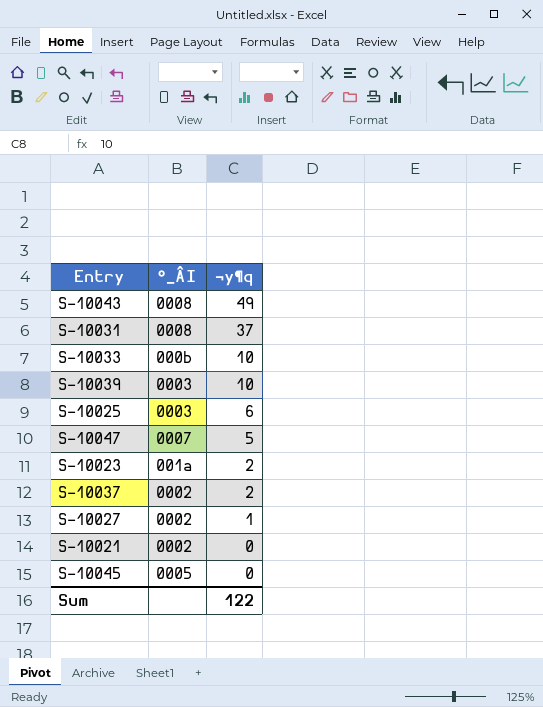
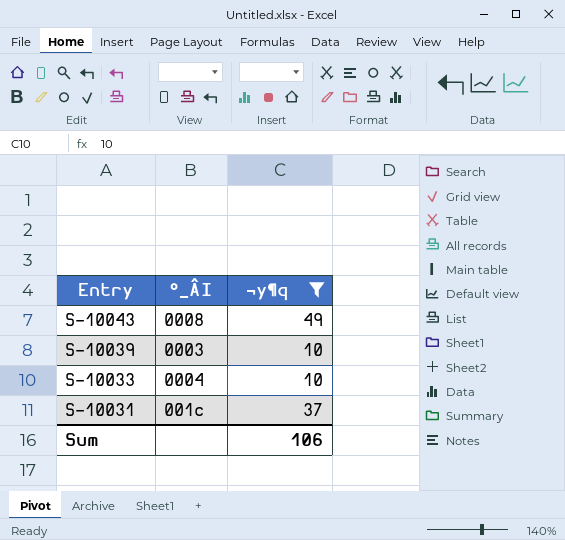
filter: none -> ¬y¶q >= 10
row order: ¬y¶q descending -> Entry descending
S-10033 | °_ÂI: 000b -> 0004
S-10031 | °_ÂI: 0008 -> 001c
Sum | ¬y¶q: 122 -> 106

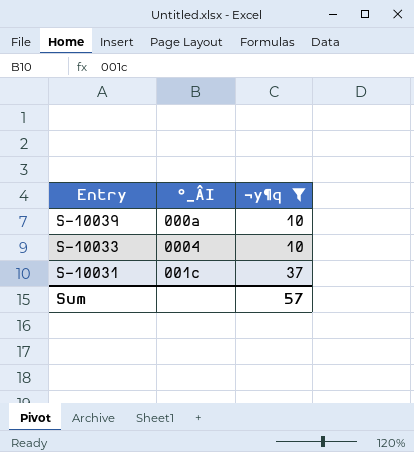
row S-10043: 0008 | 49 -> none
S-10039 | °_ÂI: 0003 -> 000a
Sum | ¬y¶q: 106 -> 57

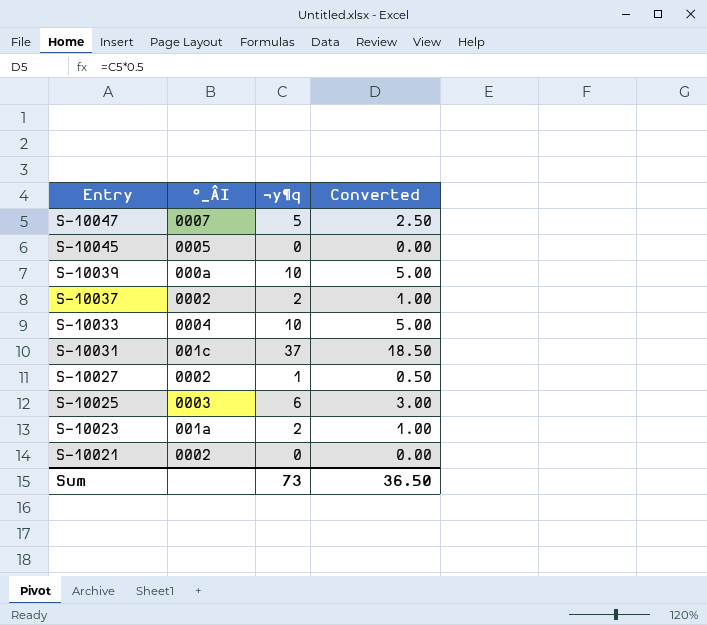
filter: ¬y¶q >= 10 -> none
column Converted | formula: none -> [¬y¶q] * 0.5
Sum | ¬y¶q: 57 -> 73

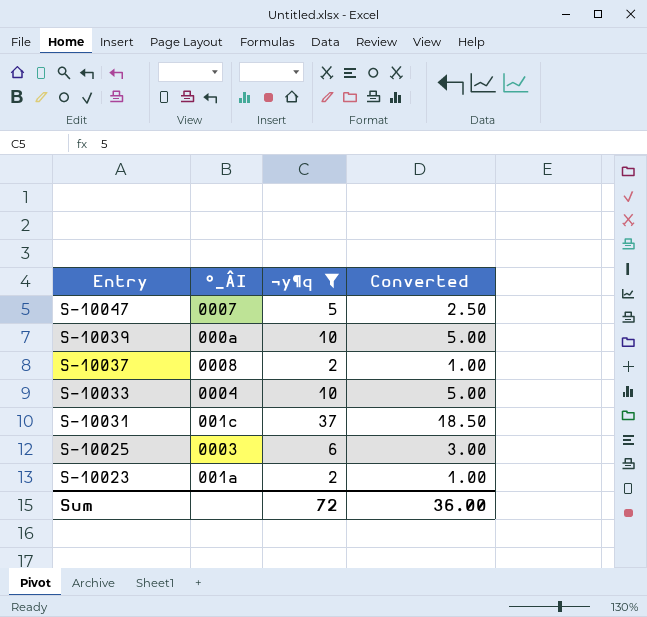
filter: none -> ¬y¶q >= 2
S-10037 | °_ÂI: 0002 -> 0008
Sum | ¬y¶q: 73 -> 72
Sum | Converted: 36.50 -> 36.00

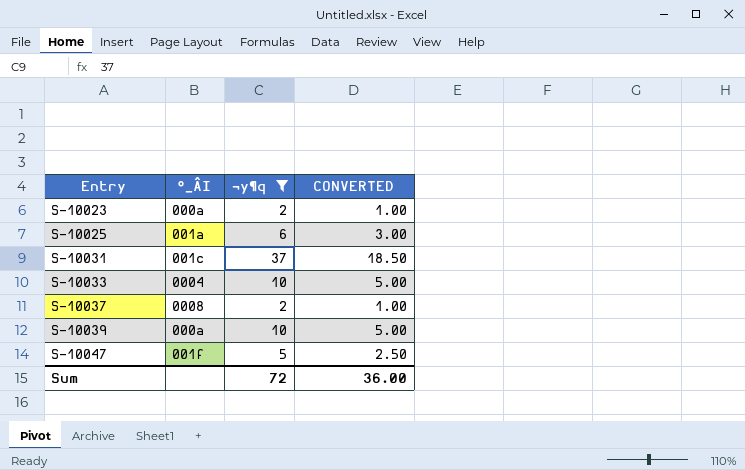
row order: Entry descending -> Entry ascending
column name: Converted -> CONVERTED
S-10023 | °_ÂI: 001a -> 000a
S-10025 | °_ÂI: 0003 -> 001a
S-10047 | °_ÂI: 0007 -> 001f

